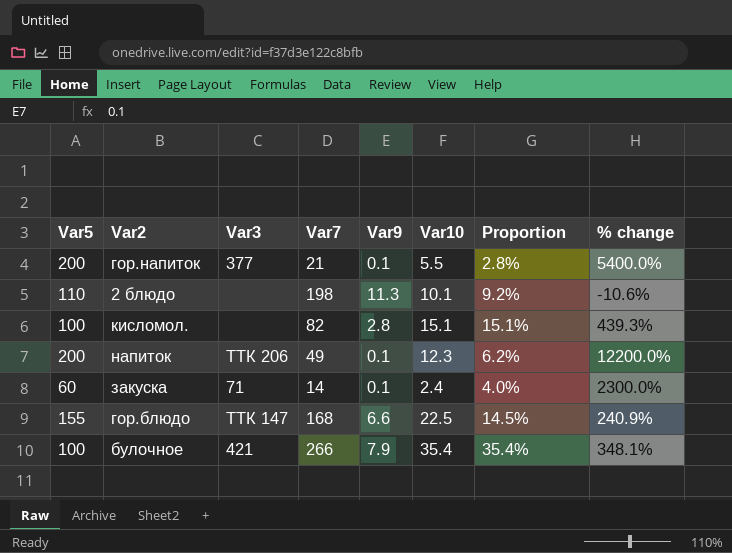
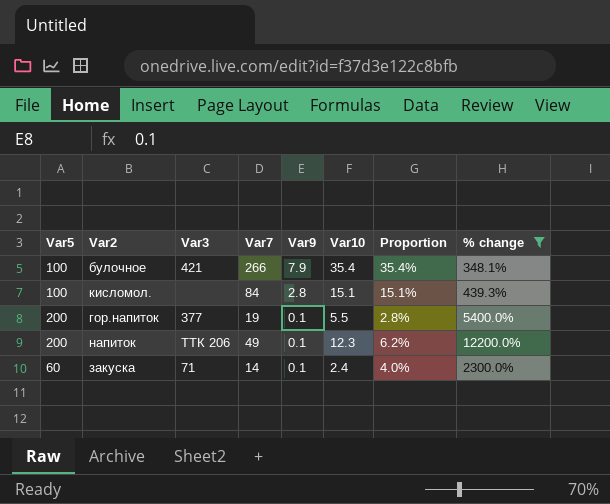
filter: none -> % change >= 348.1%
row order: none -> Var9 descending
кисломол. | Var7: 82 -> 84
гор.напиток | Var7: 21 -> 19

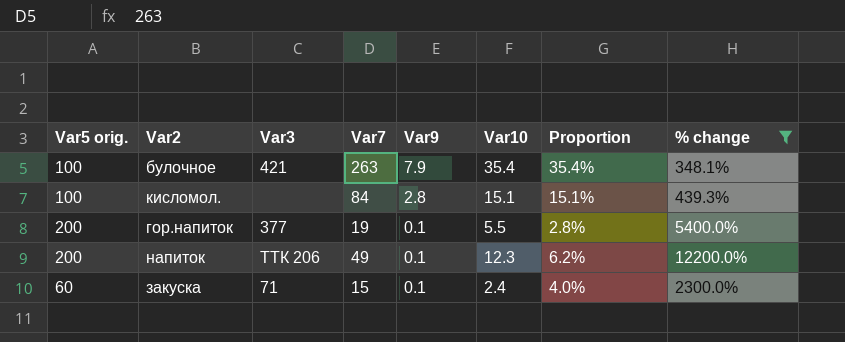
column name: Var5 -> Var5 orig.
булочное | Var7: 266 -> 263
закуска | Var7: 14 -> 15

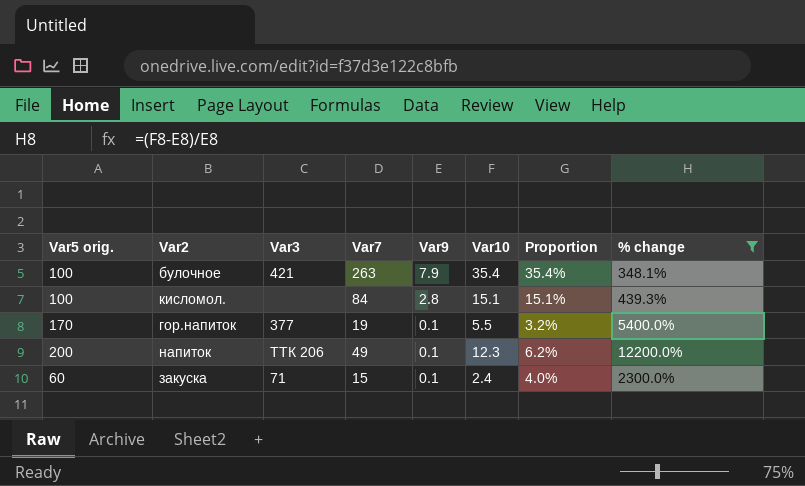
гор.напиток | Var5 orig.: 200 -> 170
гор.напиток | Proportion: 2.8% -> 3.2%

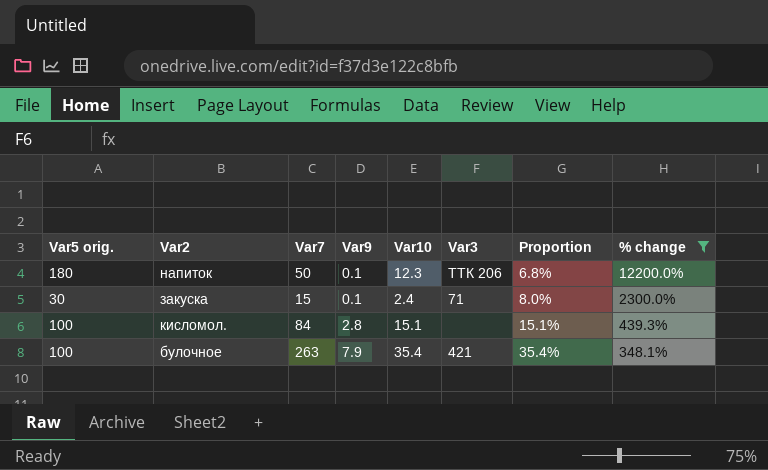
row order: Var9 descending -> Var9 ascending
column Var3 | position: 3 -> 6
row гор.напиток: 170 | 377 | 19 | 0.1 | 5.5 | 3.2% | 5400.0% -> none
напиток | Var5 orig.: 200 -> 180
напиток | Var7: 49 -> 50
напиток | Proportion: 6.2% -> 6.8%
закуска | Var5 orig.: 60 -> 30
закуска | Proportion: 4.0% -> 8.0%

